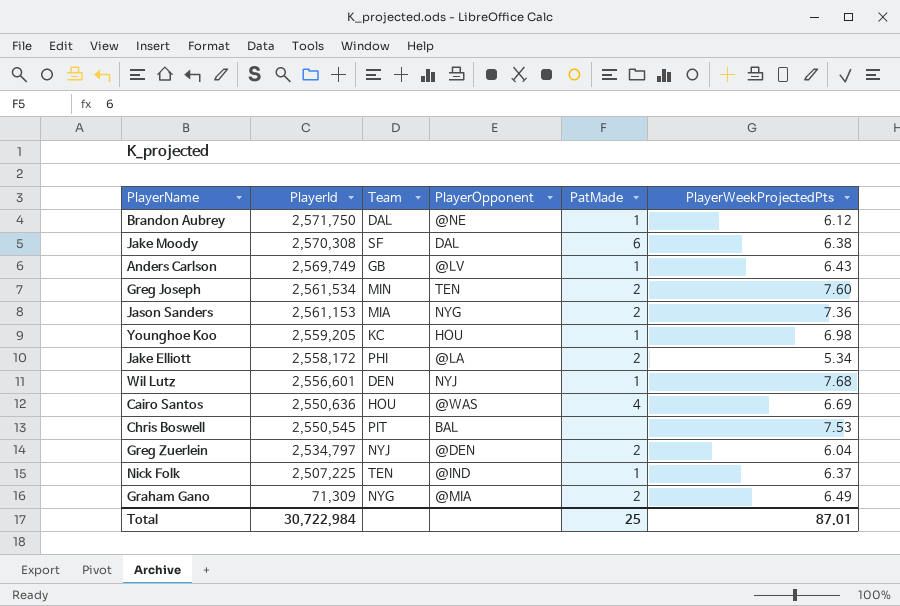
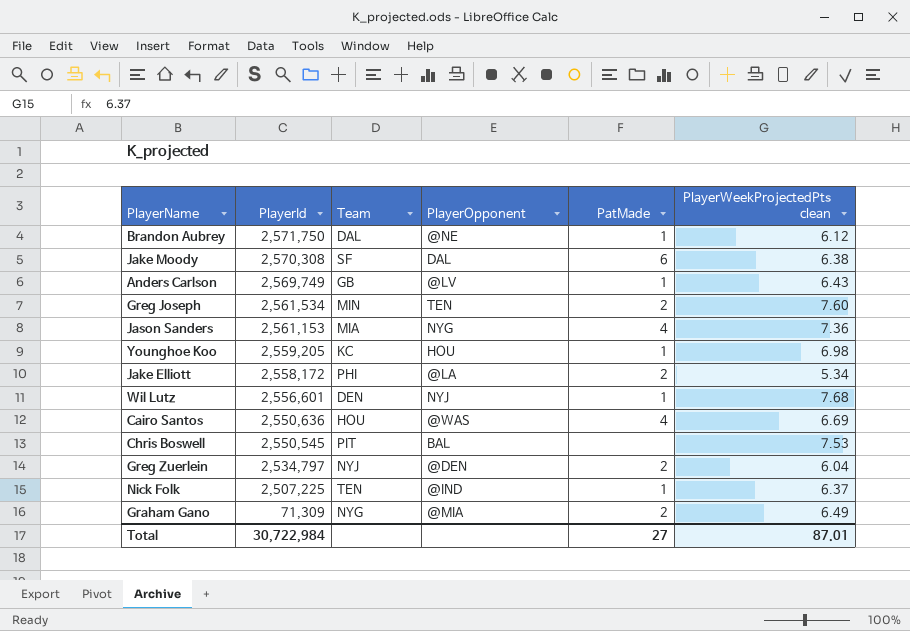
column name: PlayerWeekProjectedPts -> PlayerWeekProjectedPts clean
Jason Sanders | PatMade: 2 -> 4
Total | PatMade: 25 -> 27

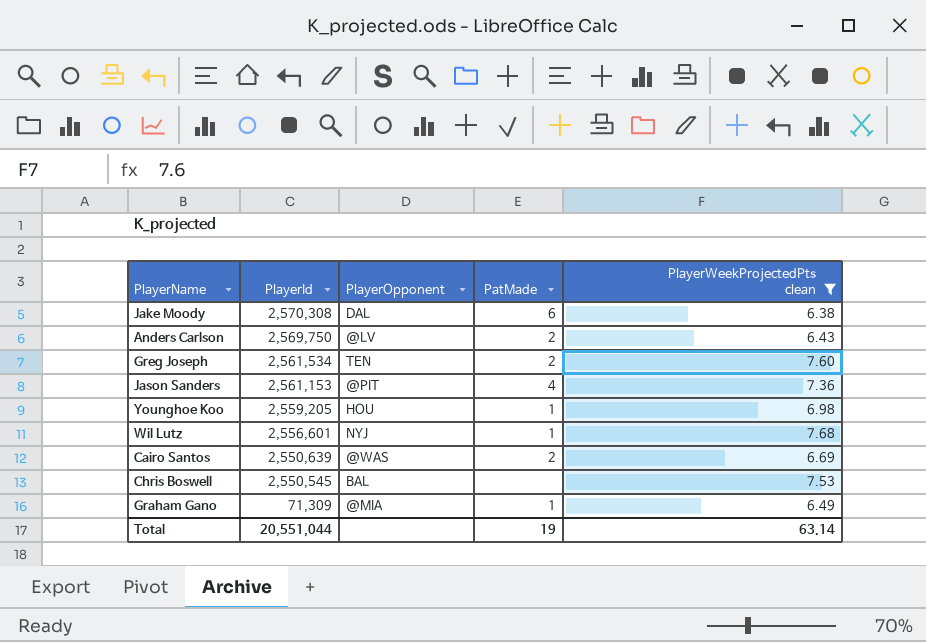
filter: none -> PlayerWeekProjectedPts clean >= 6.38
column Team | position: 3 -> none
Anders Carlson | PlayerId: 2,569,749 -> 2,569,750
Anders Carlson | PatMade: 1 -> 2
Jason Sanders | PlayerOpponent: NYG -> @PIT
Cairo Santos | PlayerId: 2,550,636 -> 2,550,639
Cairo Santos | PatMade: 4 -> 2
Graham Gano | PatMade: 2 -> 1
Total | PlayerId: 30,722,984 -> 20,551,044
Total | PatMade: 27 -> 19
Total | PlayerWeekProjectedPts clean: 87.01 -> 63.14

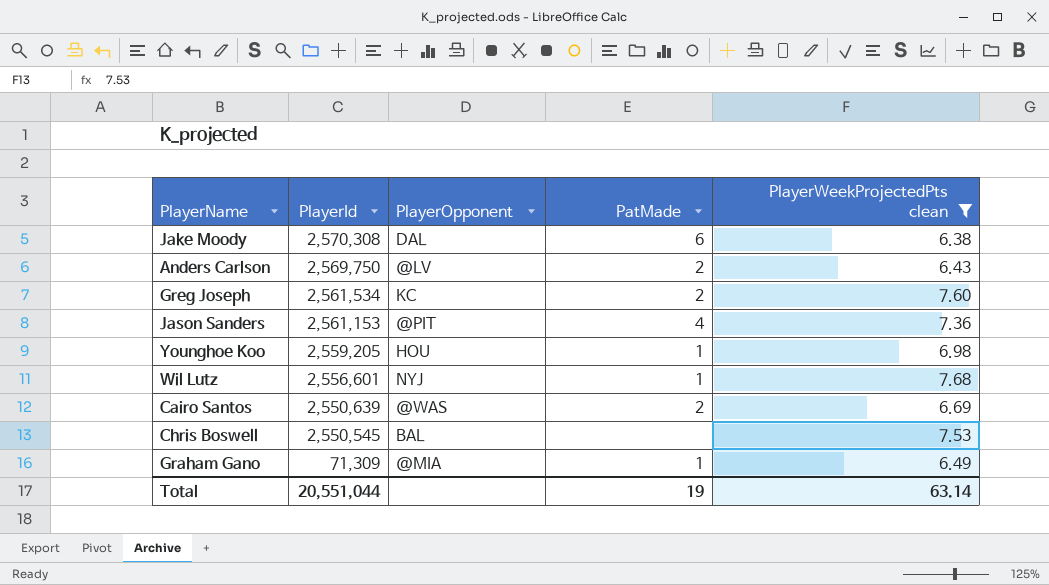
Greg Joseph | PlayerOpponent: TEN -> KC

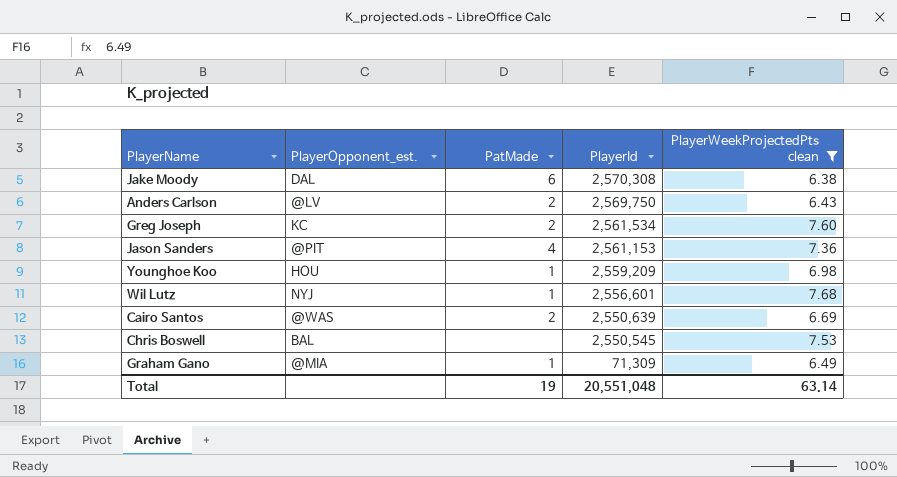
column name: PlayerOpponent -> PlayerOpponent_est.
column PlayerId | position: 2 -> 4
Younghoe Koo | PlayerId: 2,559,205 -> 2,559,209
Total | PlayerId: 20,551,044 -> 20,551,048

